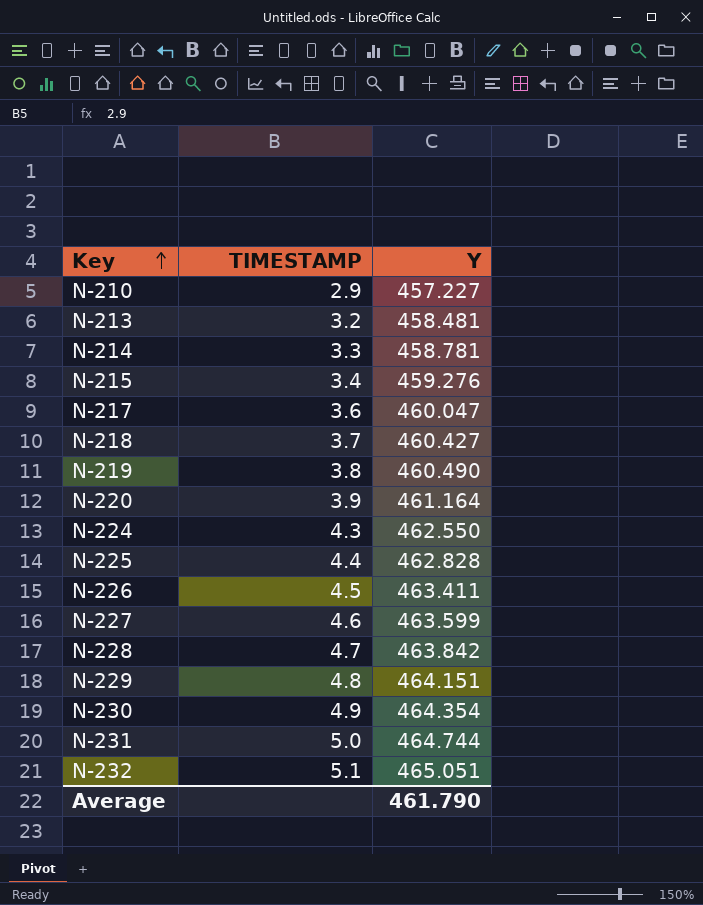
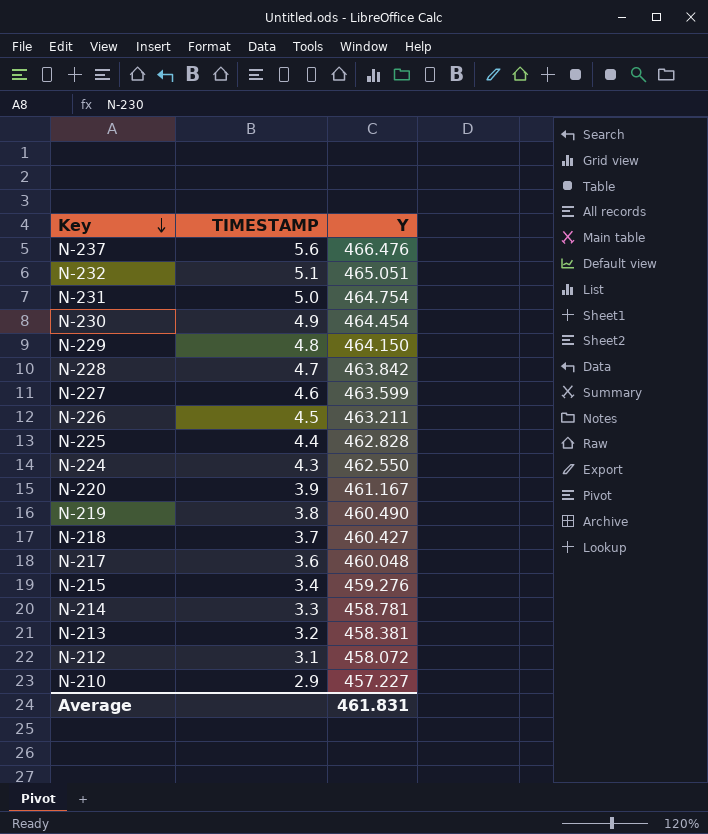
row order: Key ascending -> Key descending
row N-237: none -> 5.6 | 466.476
N-231 | Y: 464.744 -> 464.754
N-230 | Y: 464.354 -> 464.454
N-229 | Y: 464.151 -> 464.150
N-226 | Y: 463.411 -> 463.211
N-220 | Y: 461.164 -> 461.167
N-217 | Y: 460.047 -> 460.048
N-213 | Y: 458.481 -> 458.381
row N-212: none -> 3.1 | 458.072
Average | Y: 461.790 -> 461.831

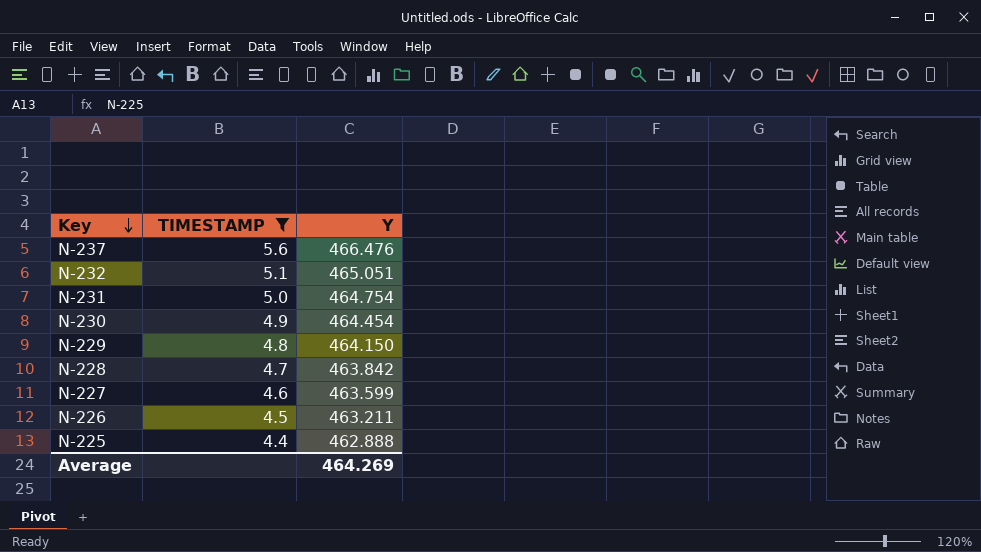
filter: none -> TIMESTAMP >= 4.4
N-225 | Y: 462.828 -> 462.888
Average | Y: 461.831 -> 464.269

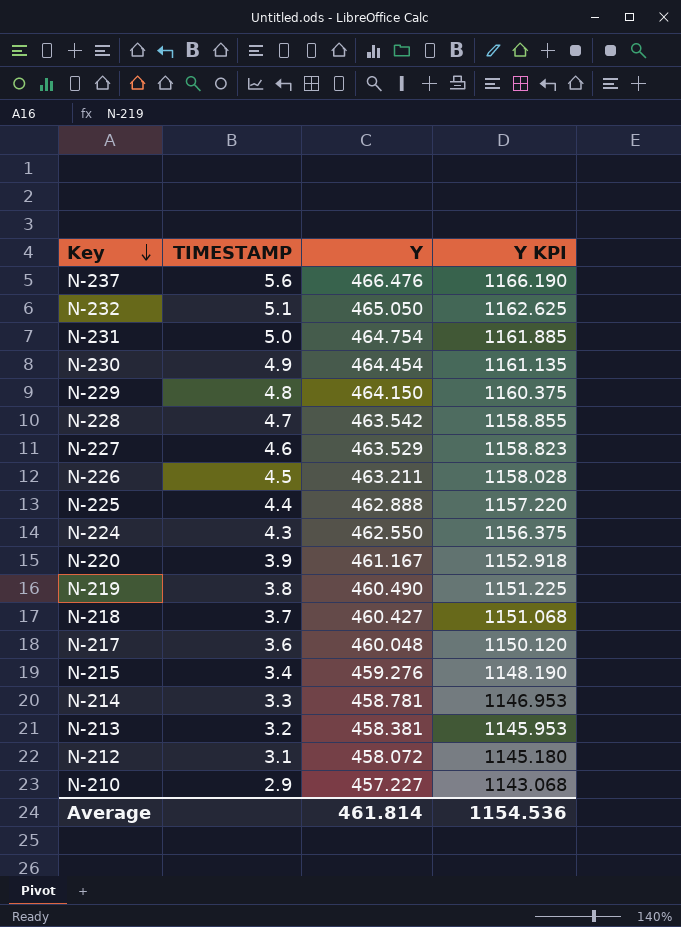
filter: TIMESTAMP >= 4.4 -> none
column Y KPI | formula: none -> [Y] * 2.5
N-232 | Y: 465.051 -> 465.050
N-228 | Y: 463.842 -> 463.542
N-227 | Y: 463.599 -> 463.529
Average | Y: 464.269 -> 461.814

